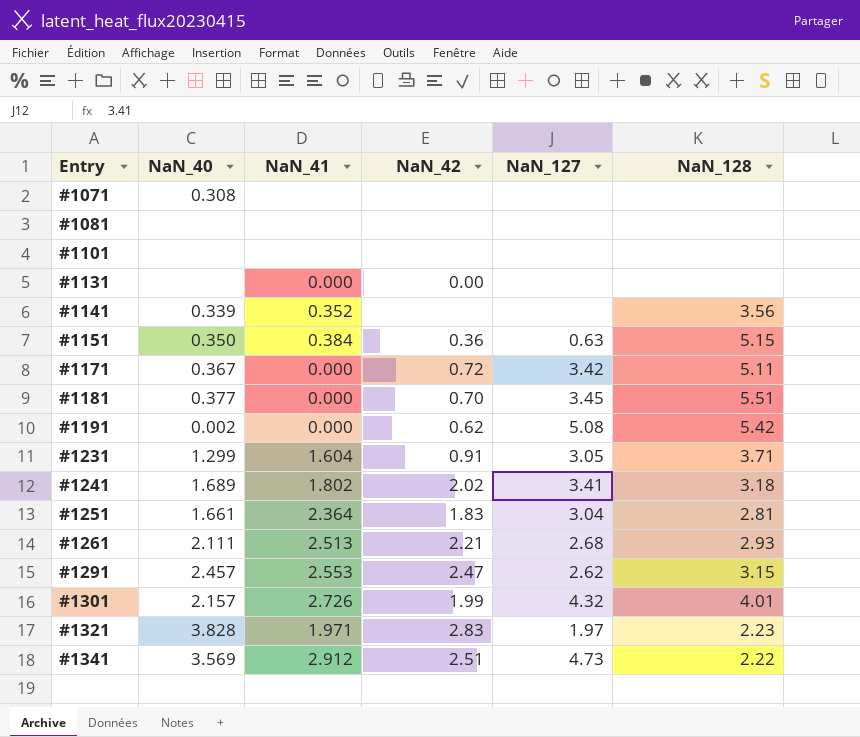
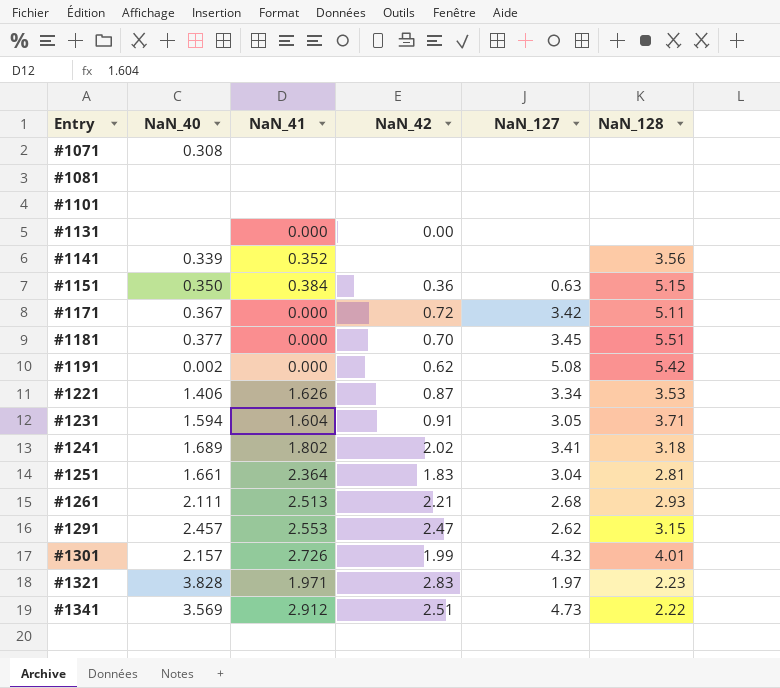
row #1221: none -> 1.406 | 1.626 | 0.87 | 3.34 | 3.53
#1231 | NaN_40: 1.299 -> 1.594

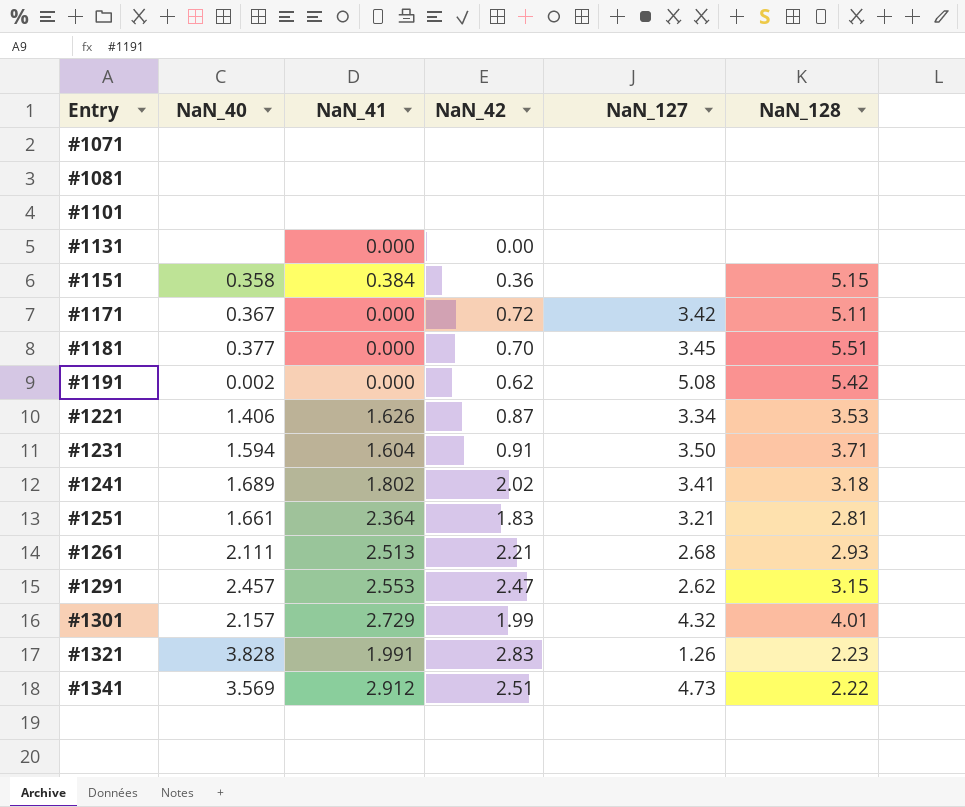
row #1141: 0.339 | 0.352 | none | none | 3.56 -> none
#1071 | NaN_40: 0.308 -> none
#1151 | NaN_40: 0.350 -> 0.358
#1151 | NaN_127: 0.63 -> none
#1231 | NaN_127: 3.05 -> 3.50
#1251 | NaN_127: 3.04 -> 3.21
#1301 | NaN_41: 2.726 -> 2.729
#1321 | NaN_41: 1.971 -> 1.991
#1321 | NaN_127: 1.97 -> 1.26

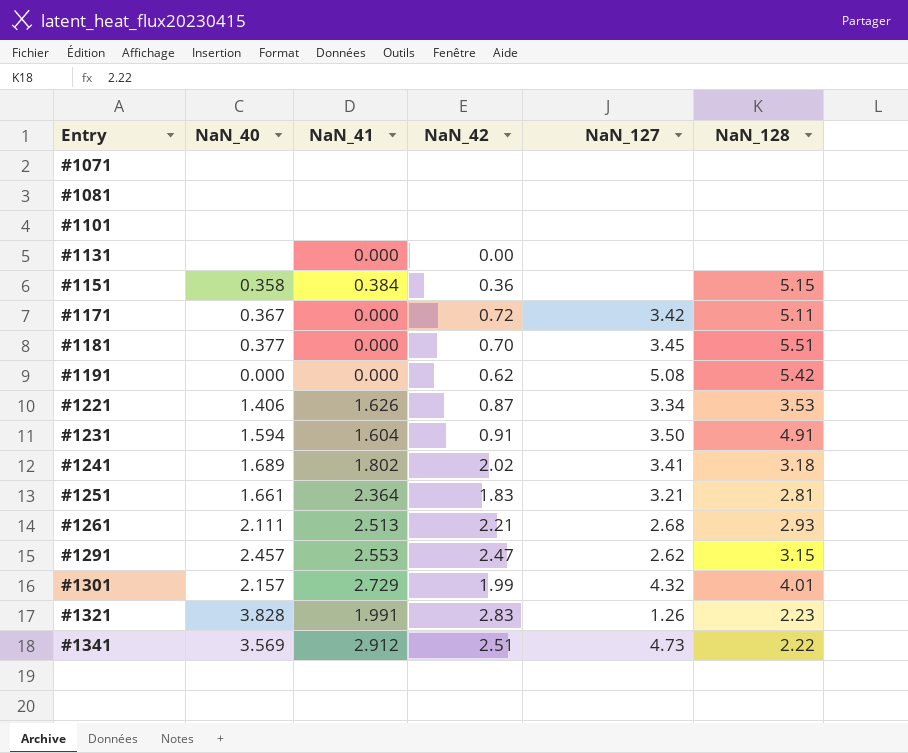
#1191 | NaN_40: 0.002 -> 0.000
#1231 | NaN_128: 3.71 -> 4.91

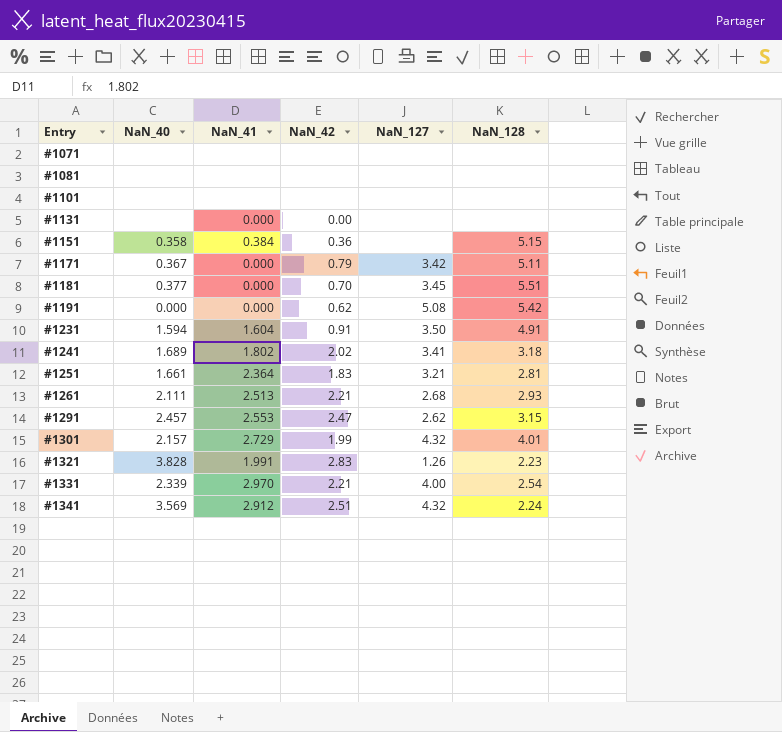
row #1221: 1.406 | 1.626 | 0.87 | 3.34 | 3.53 -> none
#1171 | NaN_42: 0.72 -> 0.79
row #1331: none -> 2.339 | 2.970 | 2.21 | 4.00 | 2.54
#1341 | NaN_127: 4.73 -> 4.32
#1341 | NaN_128: 2.22 -> 2.24

